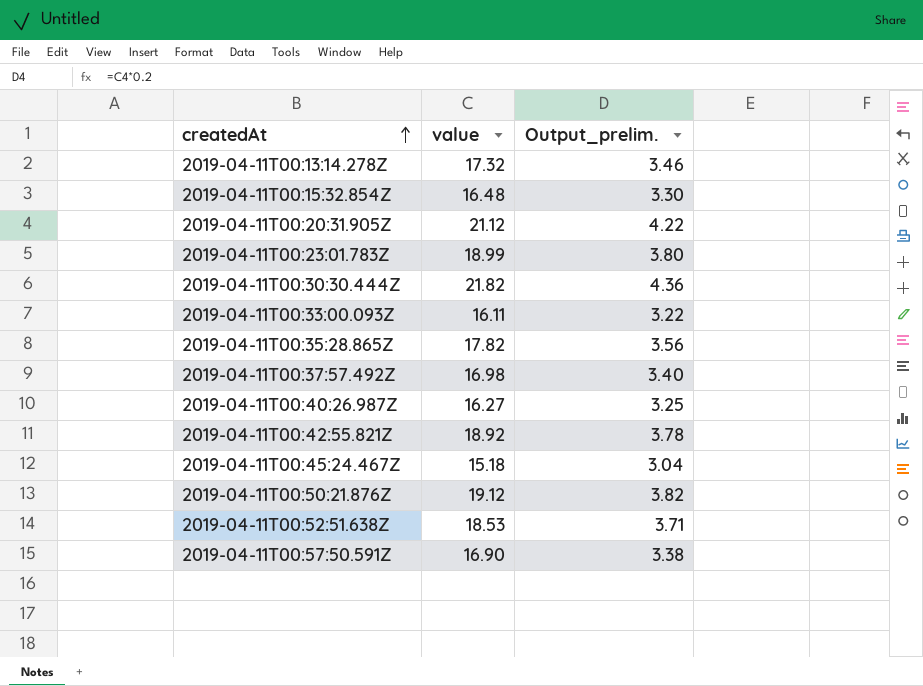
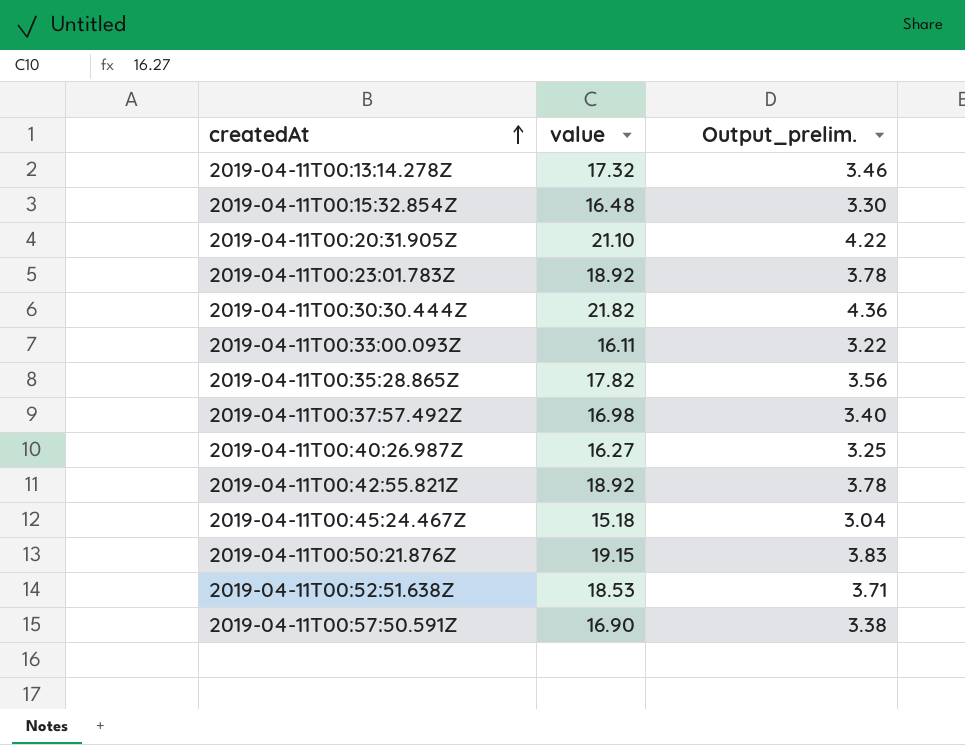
2019-04-11T00:20:31.905Z | value: 21.12 -> 21.10
2019-04-11T00:23:01.783Z | value: 18.99 -> 18.92
2019-04-11T00:23:01.783Z | Output_prelim.: 3.80 -> 3.78
2019-04-11T00:50:21.876Z | value: 19.12 -> 19.15
2019-04-11T00:50:21.876Z | Output_prelim.: 3.82 -> 3.83

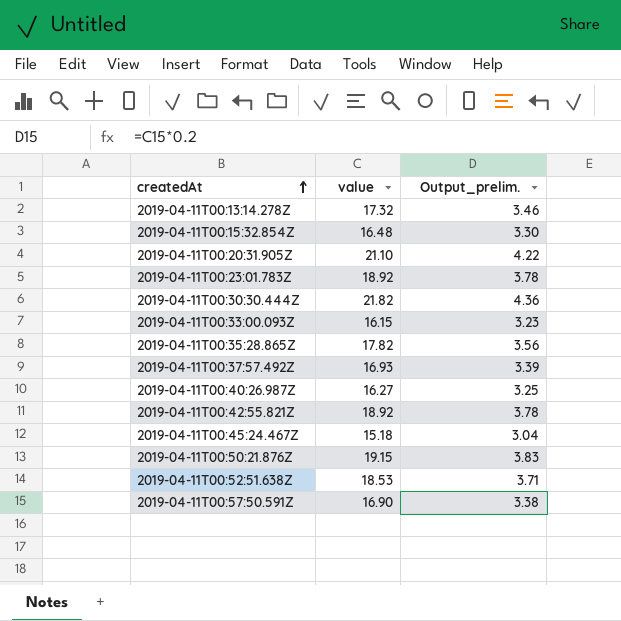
2019-04-11T00:33:00.093Z | value: 16.11 -> 16.15
2019-04-11T00:33:00.093Z | Output_prelim.: 3.22 -> 3.23
2019-04-11T00:37:57.492Z | value: 16.98 -> 16.93
2019-04-11T00:37:57.492Z | Output_prelim.: 3.40 -> 3.39

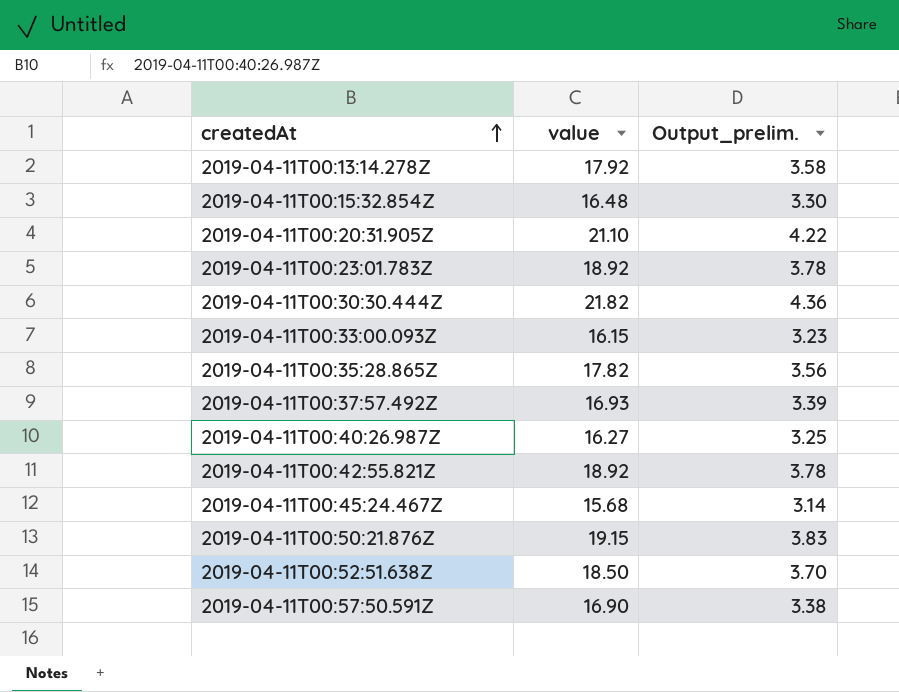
2019-04-11T00:13:14.278Z | value: 17.32 -> 17.92
2019-04-11T00:13:14.278Z | Output_prelim.: 3.46 -> 3.58
2019-04-11T00:45:24.467Z | value: 15.18 -> 15.68
2019-04-11T00:45:24.467Z | Output_prelim.: 3.04 -> 3.14
2019-04-11T00:52:51.638Z | value: 18.53 -> 18.50
2019-04-11T00:52:51.638Z | Output_prelim.: 3.71 -> 3.70

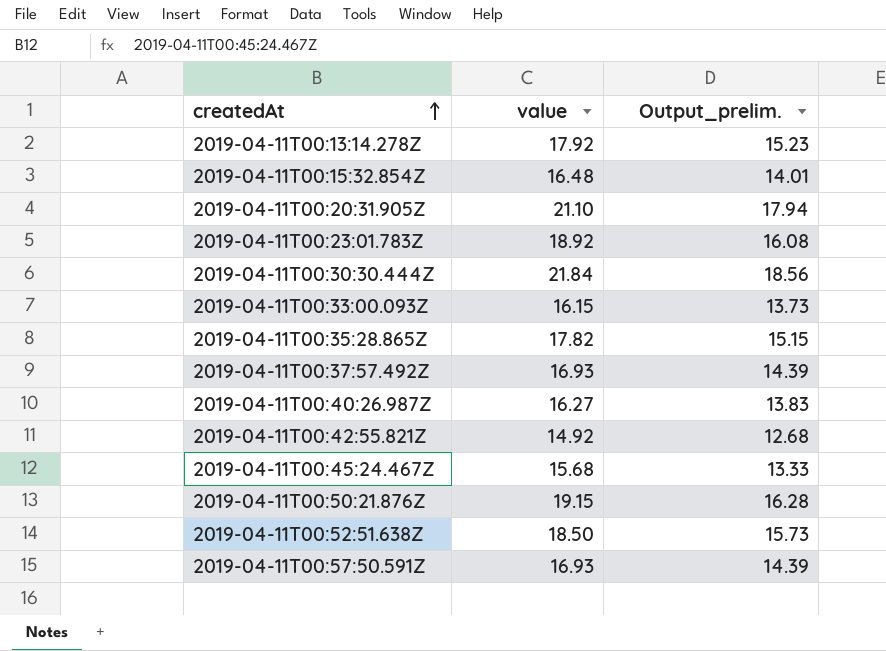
column Output_prelim. | formula: [value] * 0.2 -> [value] * 0.85
2019-04-11T00:30:30.444Z | value: 21.82 -> 21.84
2019-04-11T00:42:55.821Z | value: 18.92 -> 14.92
2019-04-11T00:57:50.591Z | value: 16.90 -> 16.93

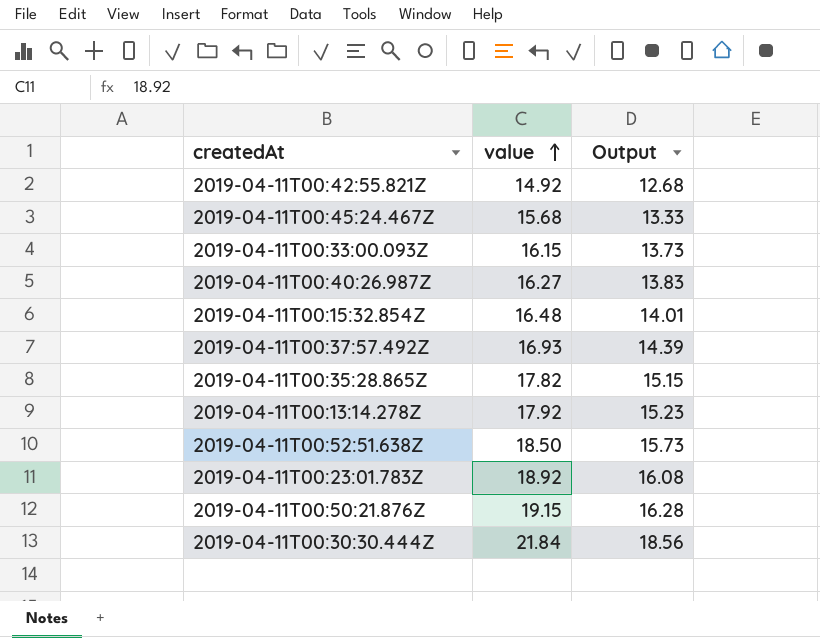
row order: createdAt ascending -> value ascending
column name: Output_prelim. -> Output
row 2019-04-11T00:20:31.905Z: 21.10 | 17.94 -> none
row 2019-04-11T00:57:50.591Z: 16.93 | 14.39 -> none

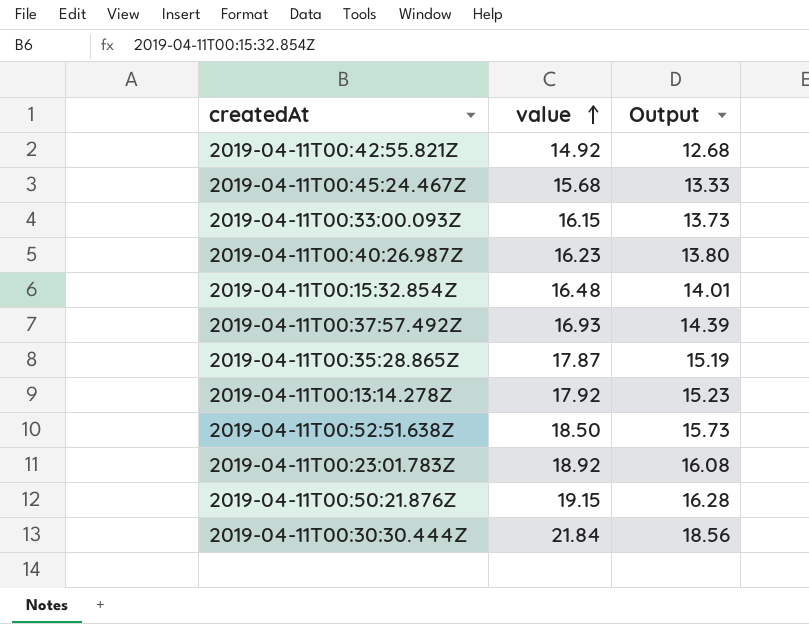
2019-04-11T00:40:26.987Z | value: 16.27 -> 16.23
2019-04-11T00:40:26.987Z | Output: 13.83 -> 13.80
2019-04-11T00:35:28.865Z | value: 17.82 -> 17.87
2019-04-11T00:35:28.865Z | Output: 15.15 -> 15.19

